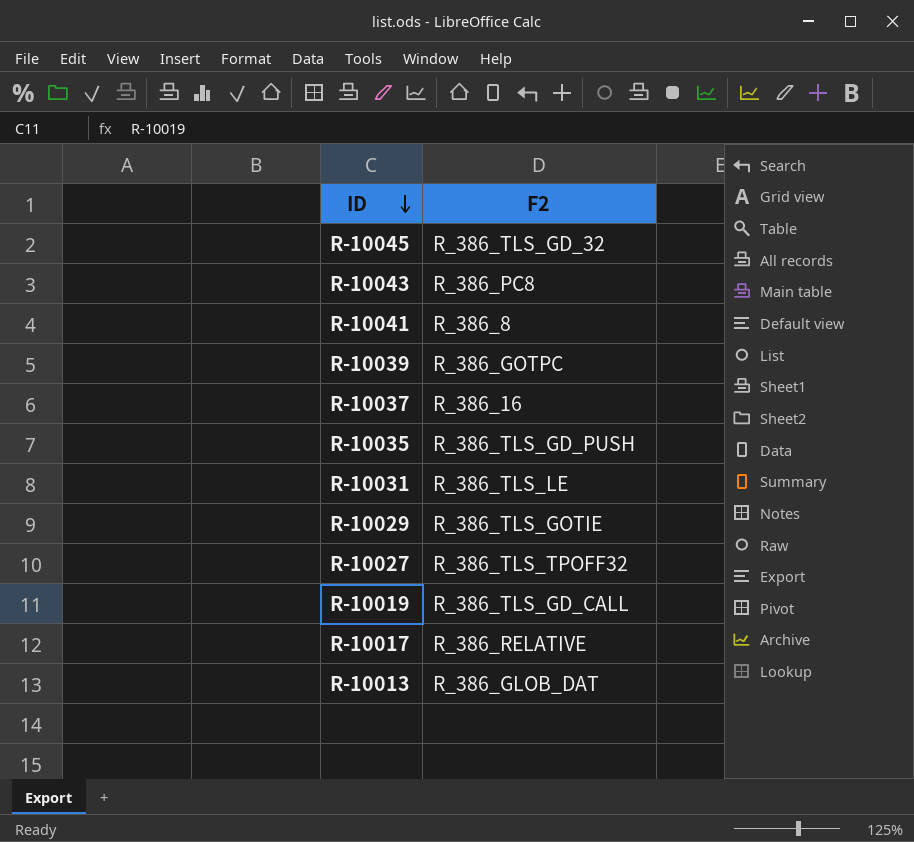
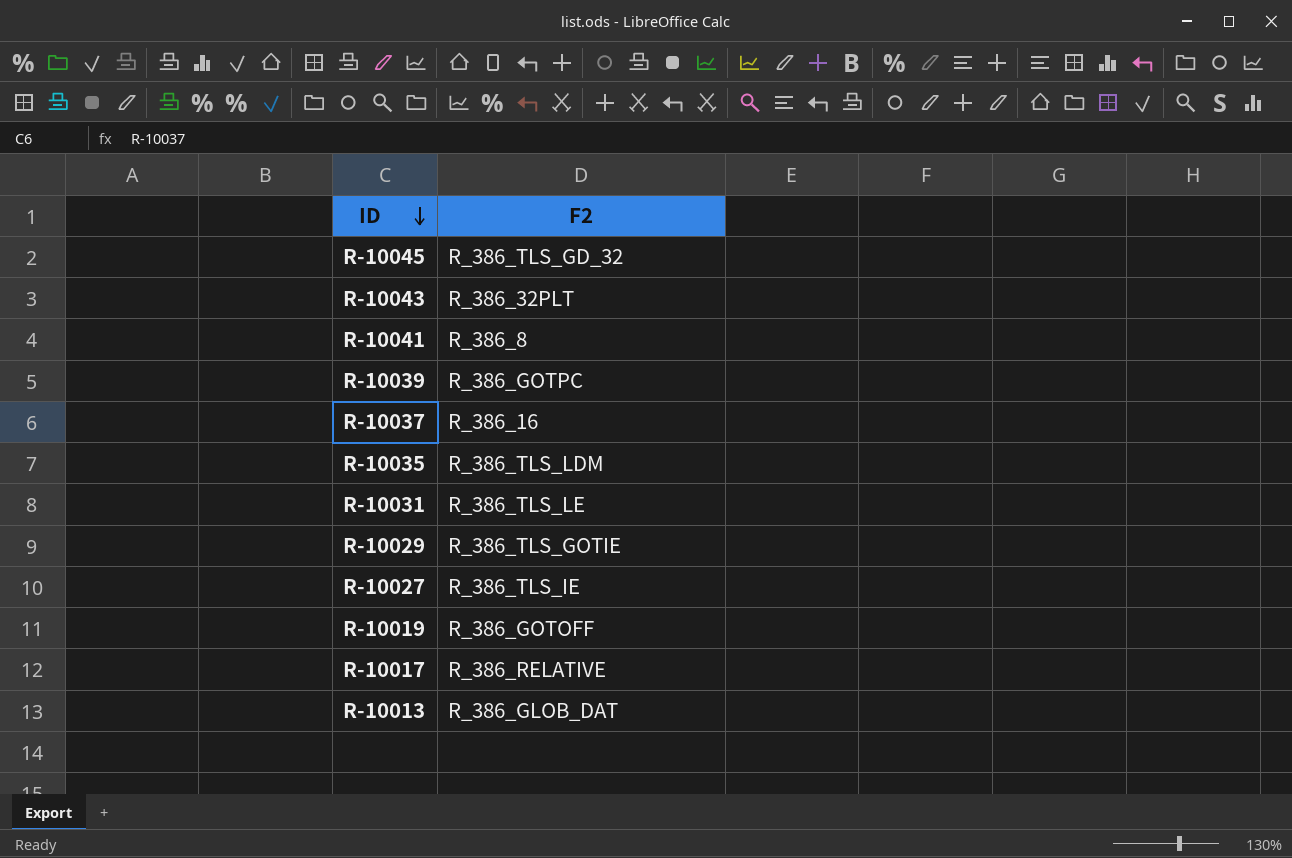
R-10043 | F2: R_386_PC8 -> R_386_32PLT
R-10035 | F2: R_386_TLS_GD_PUSH -> R_386_TLS_LDM
R-10027 | F2: R_386_TLS_TPOFF32 -> R_386_TLS_IE
R-10019 | F2: R_386_TLS_GD_CALL -> R_386_GOTOFF

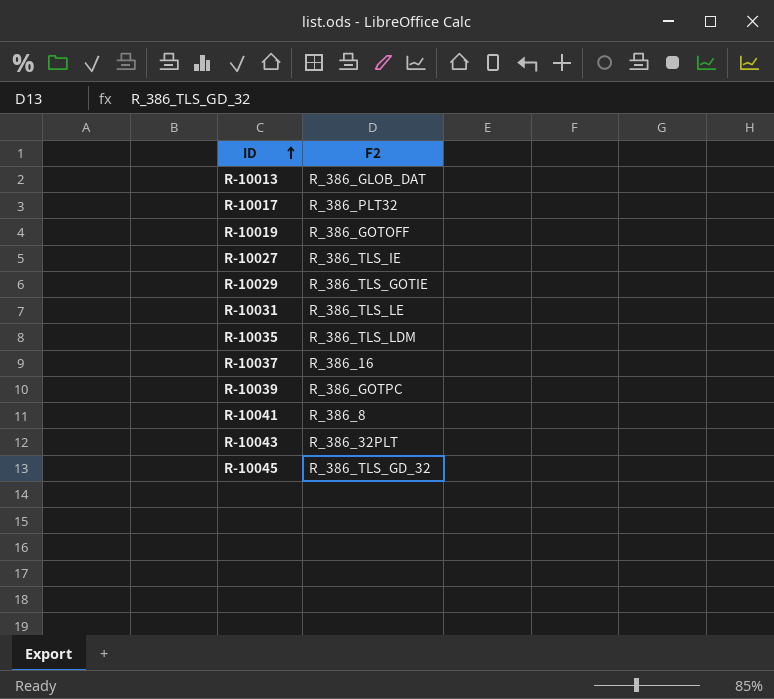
row order: ID descending -> ID ascending
R-10017 | F2: R_386_RELATIVE -> R_386_PLT32

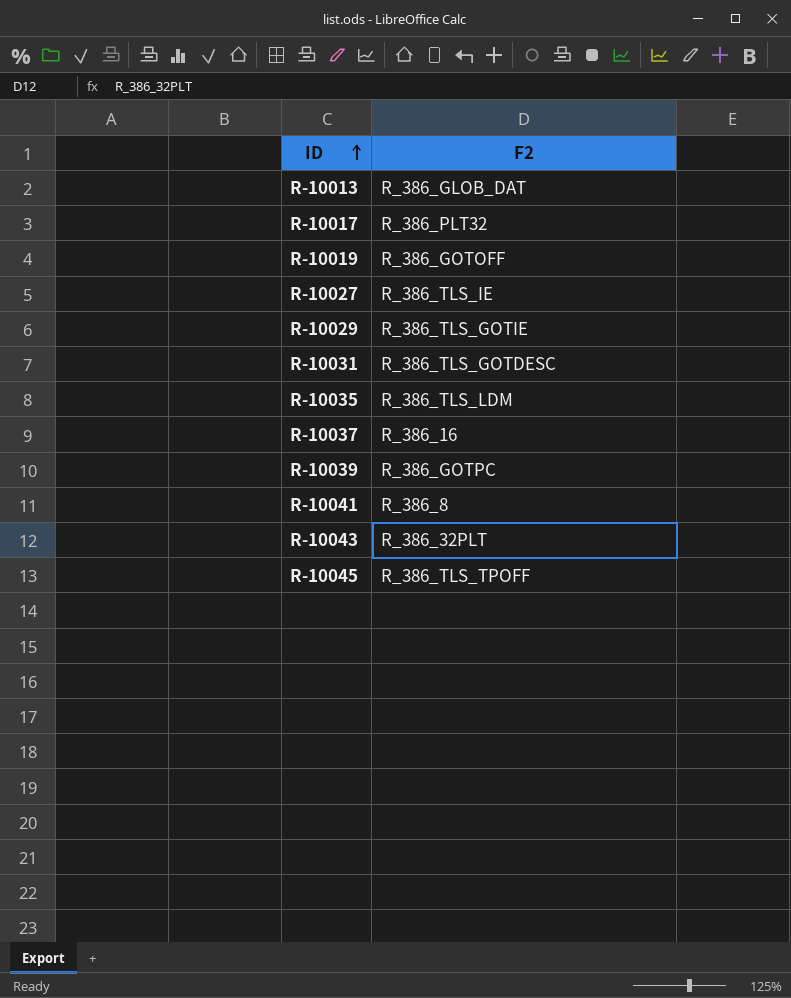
R-10031 | F2: R_386_TLS_LE -> R_386_TLS_GOTDESC
R-10045 | F2: R_386_TLS_GD_32 -> R_386_TLS_TPOFF

